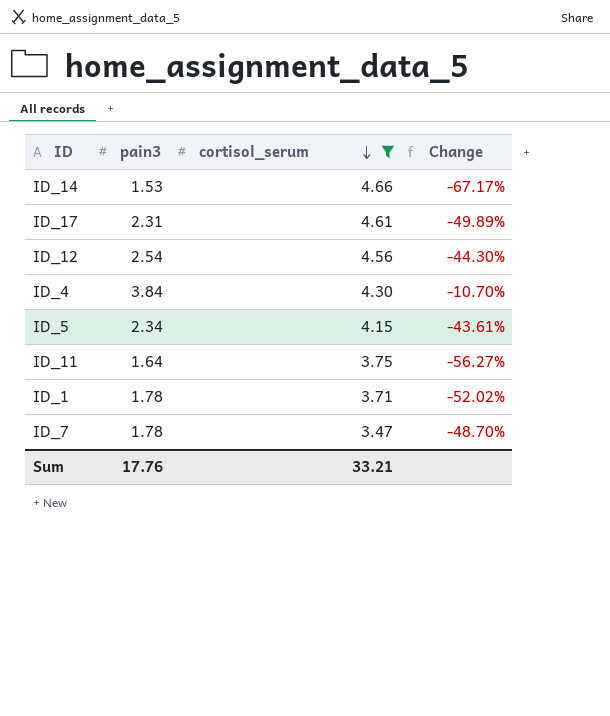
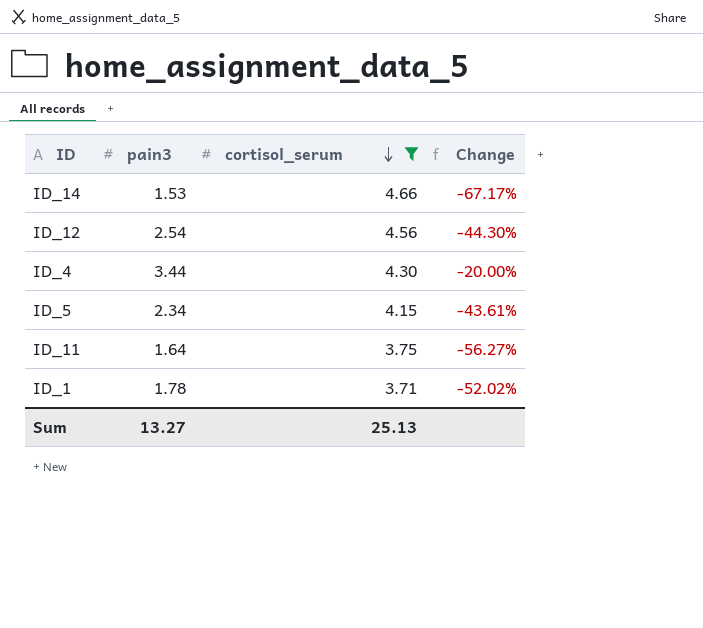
row ID_17: 2.31 | 4.61 | -49.89% -> none
row ID_7: 1.78 | 3.47 | -48.70% -> none
ID_4 | pain3: 3.84 -> 3.44
ID_4 | Change: -10.70% -> -20.00%
Sum | pain3: 17.76 -> 13.27
Sum | cortisol_serum: 33.21 -> 25.13

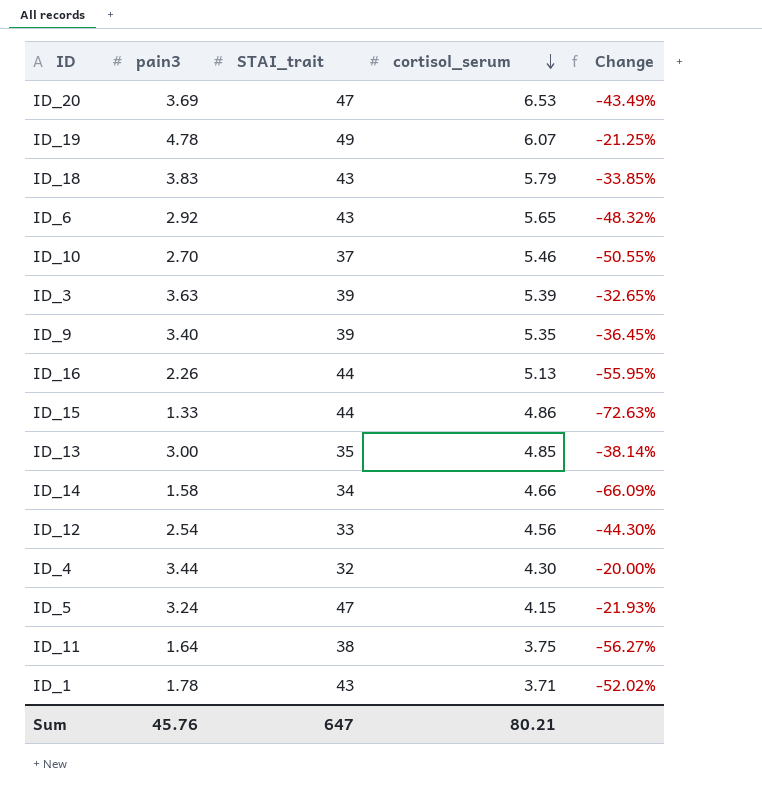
filter: cortisol_serum <= 4.66 -> none
column STAI_trait | position: none -> 3
ID_14 | pain3: 1.53 -> 1.58
ID_14 | Change: -67.17% -> -66.09%
ID_5 | pain3: 2.34 -> 3.24
ID_5 | Change: -43.61% -> -21.93%
Sum | pain3: 13.27 -> 45.76
Sum | cortisol_serum: 25.13 -> 80.21

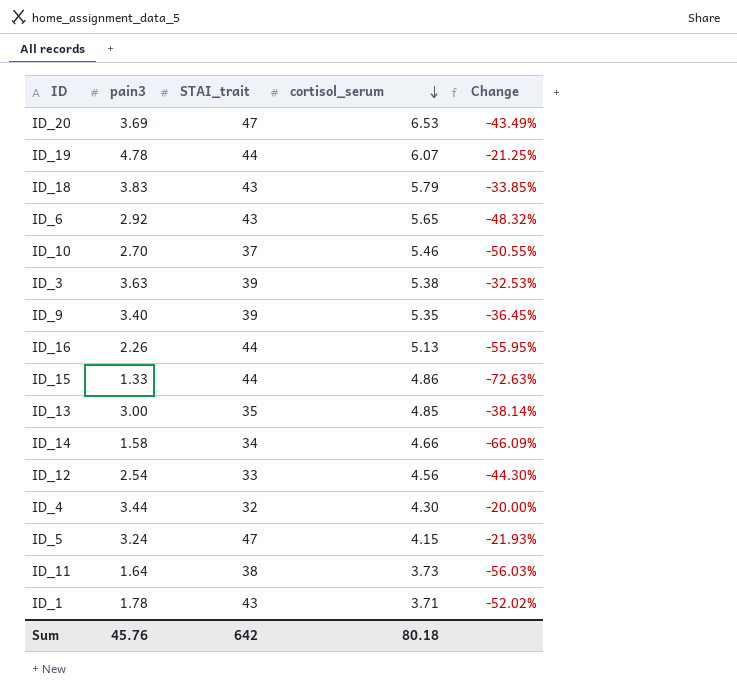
ID_19 | STAI_trait: 49 -> 44
ID_3 | cortisol_serum: 5.39 -> 5.38
ID_3 | Change: -32.65% -> -32.53%
ID_11 | cortisol_serum: 3.75 -> 3.73
ID_11 | Change: -56.27% -> -56.03%
Sum | STAI_trait: 647 -> 642
Sum | cortisol_serum: 80.21 -> 80.18

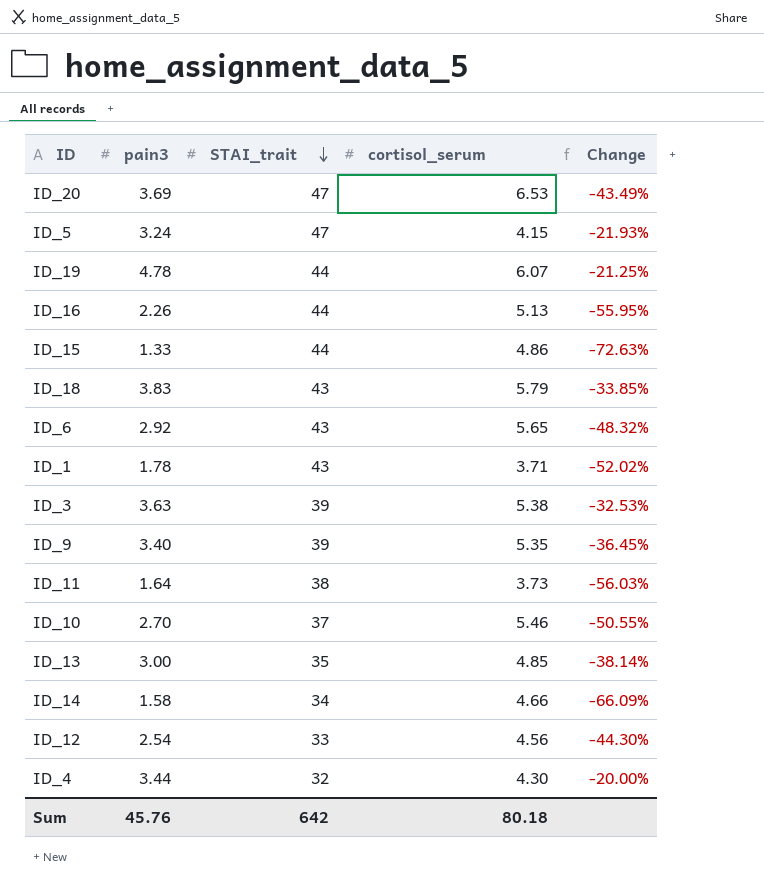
row order: cortisol_serum descending -> STAI_trait descending

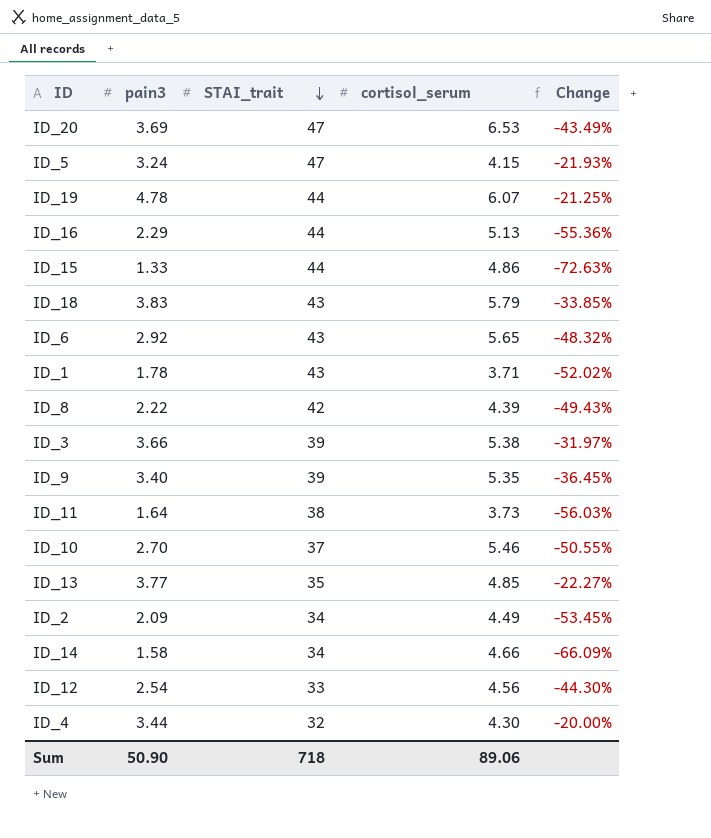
ID_16 | pain3: 2.26 -> 2.29
ID_16 | Change: -55.95% -> -55.36%
row ID_8: none -> 2.22 | 42 | 4.39 | -49.43%
ID_3 | pain3: 3.63 -> 3.66
ID_3 | Change: -32.53% -> -31.97%
ID_13 | pain3: 3.00 -> 3.77
ID_13 | Change: -38.14% -> -22.27%
row ID_2: none -> 2.09 | 34 | 4.49 | -53.45%
Sum | pain3: 45.76 -> 50.90
Sum | STAI_trait: 642 -> 718
Sum | cortisol_serum: 80.18 -> 89.06

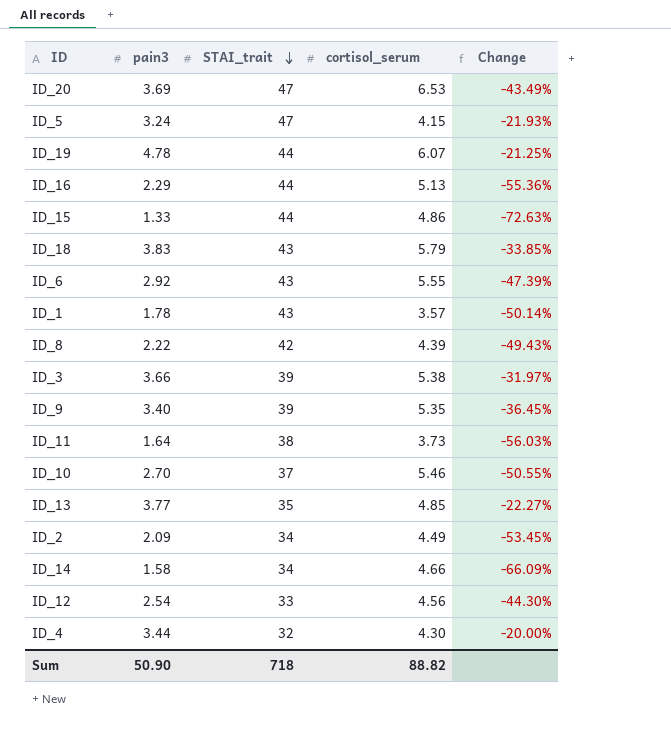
ID_6 | cortisol_serum: 5.65 -> 5.55
ID_6 | Change: -48.32% -> -47.39%
ID_1 | cortisol_serum: 3.71 -> 3.57
ID_1 | Change: -52.02% -> -50.14%
Sum | cortisol_serum: 89.06 -> 88.82

